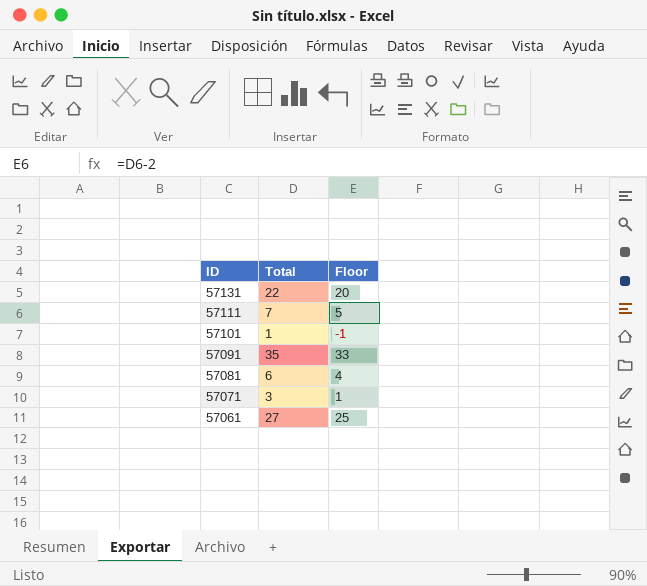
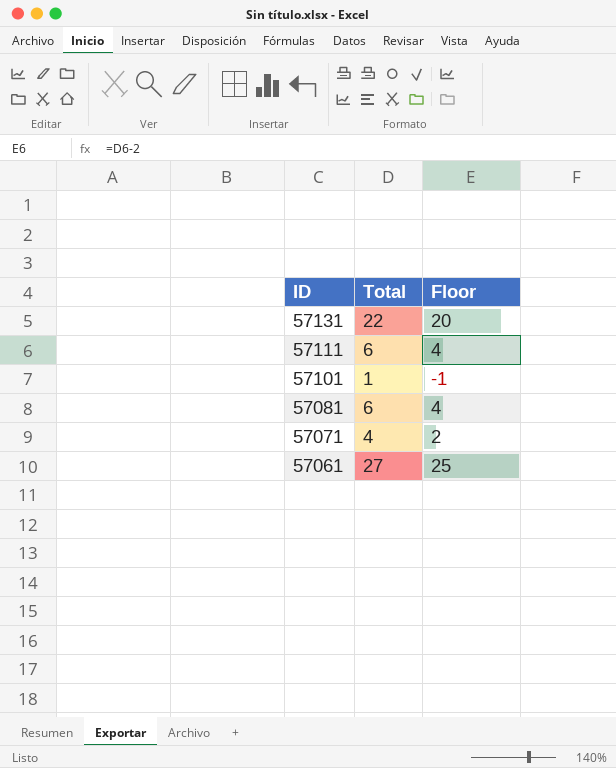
row 57091: 35 | 33 -> none
57111 | Total: 7 -> 6
57111 | Floor: 5 -> 4
57071 | Total: 3 -> 4
57071 | Floor: 1 -> 2

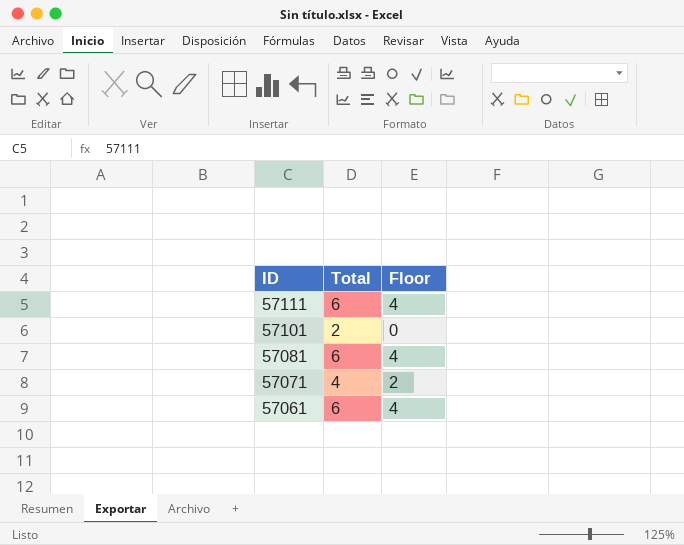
row 57131: 22 | 20 -> none
57101 | Total: 1 -> 2
57101 | Floor: -1 -> 0
57061 | Total: 27 -> 6
57061 | Floor: 25 -> 4

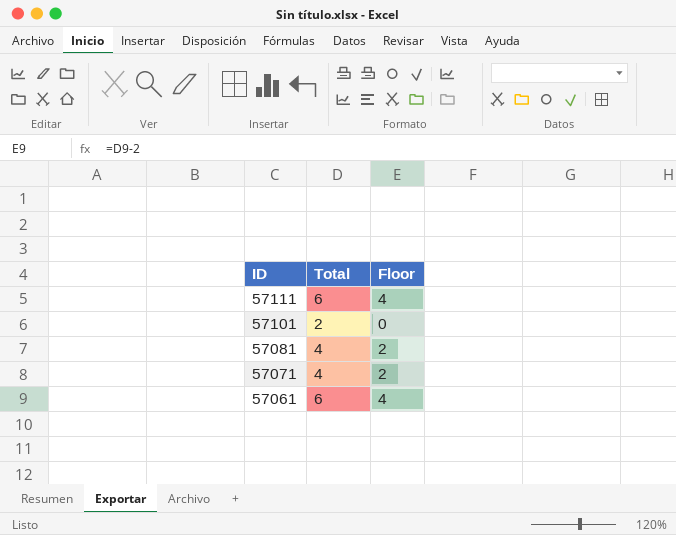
57081 | Total: 6 -> 4
57081 | Floor: 4 -> 2

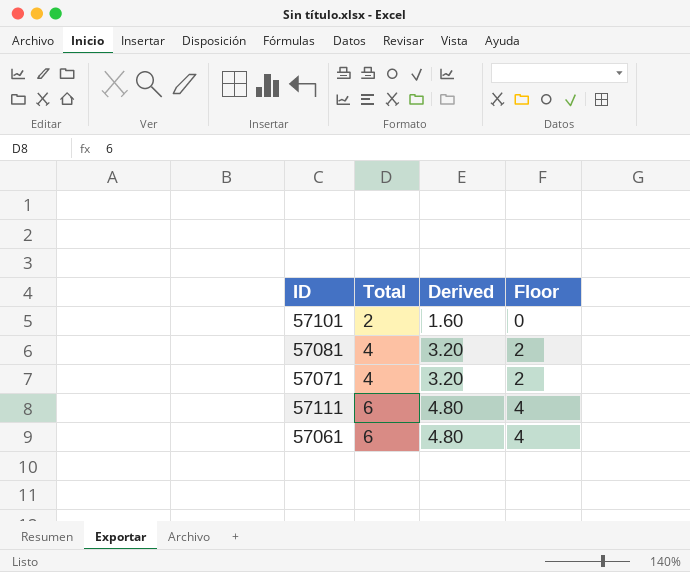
row order: ID descending -> Total ascending
column Derived | formula: none -> [Total] * 0.8

